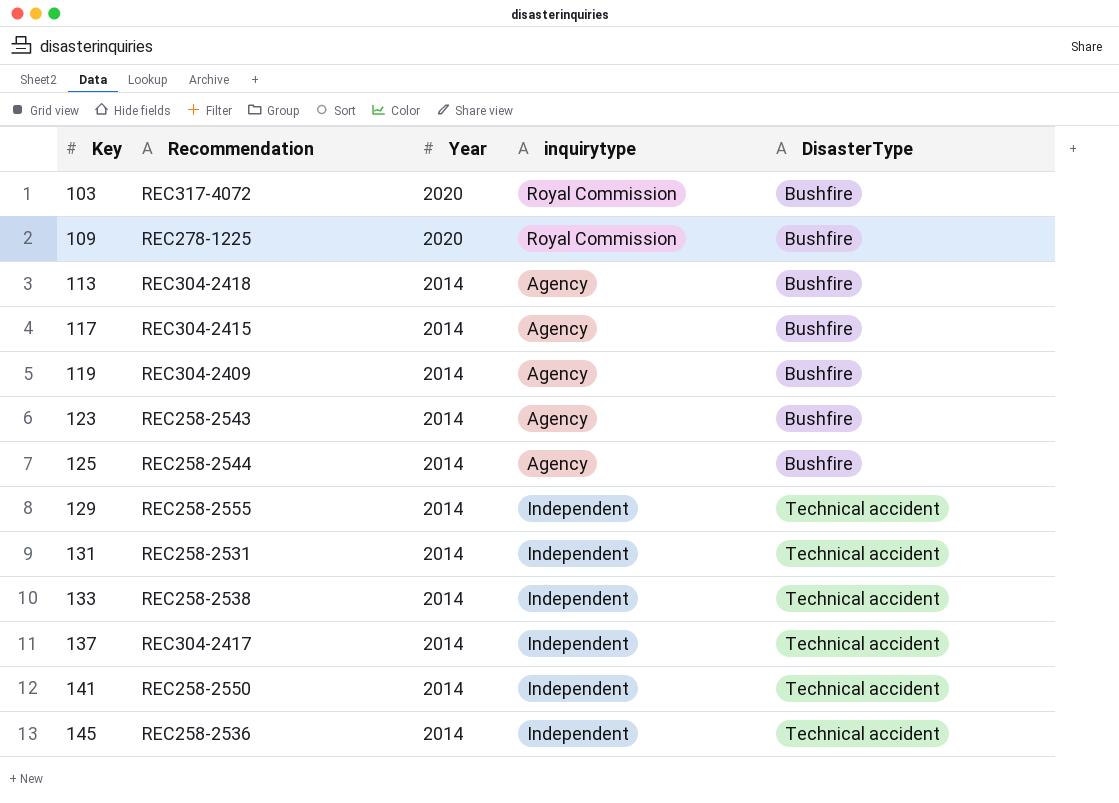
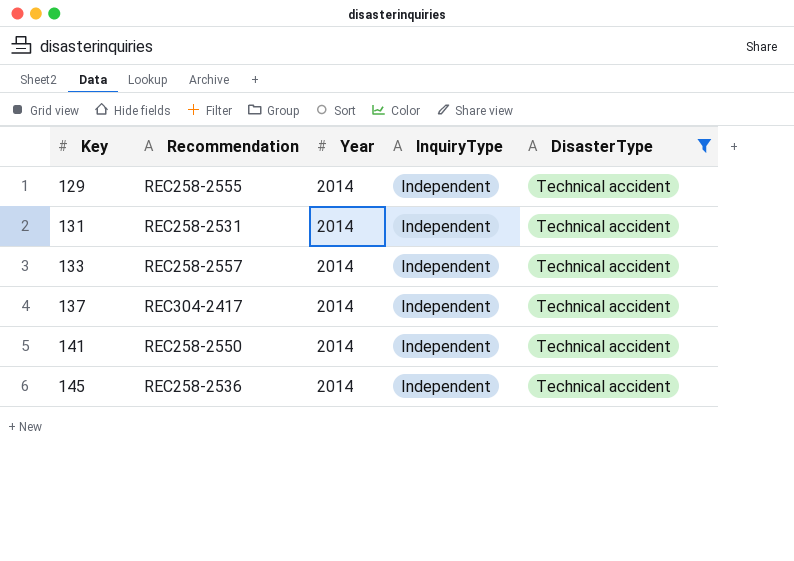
filter: none -> DisasterType = Technical accident
column name: inquirytype -> InquiryType
133 | Recommendation: REC258-2538 -> REC258-2557

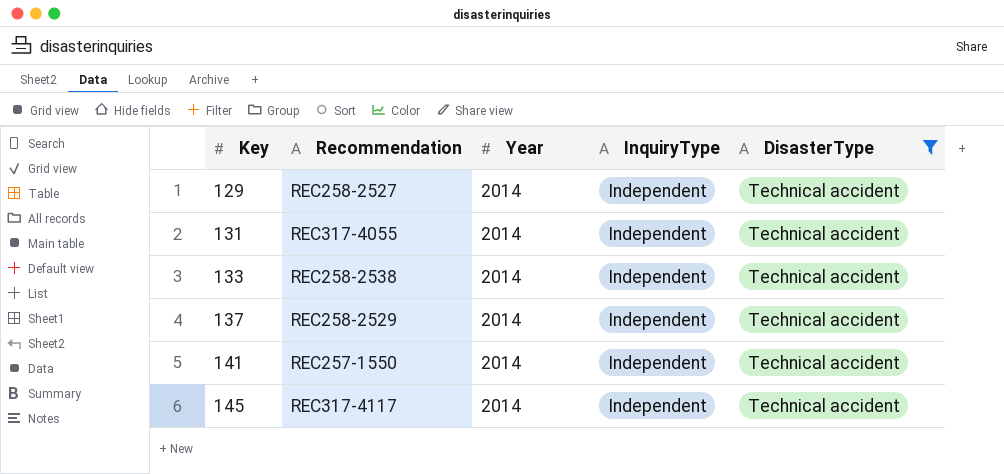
129 | Recommendation: REC258-2555 -> REC258-2527
131 | Recommendation: REC258-2531 -> REC317-4055
133 | Recommendation: REC258-2557 -> REC258-2538
137 | Recommendation: REC304-2417 -> REC258-2529
141 | Recommendation: REC258-2550 -> REC257-1550
145 | Recommendation: REC258-2536 -> REC317-4117

